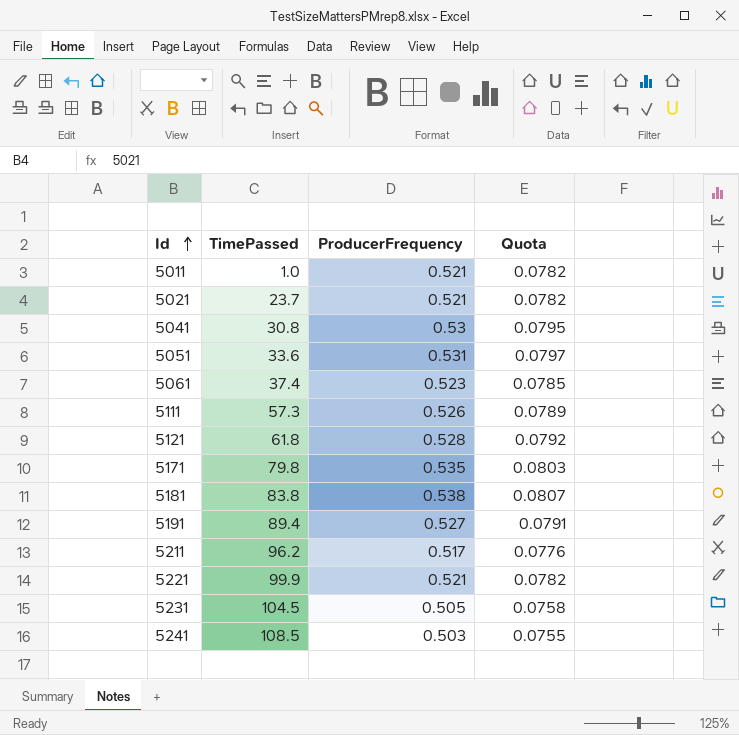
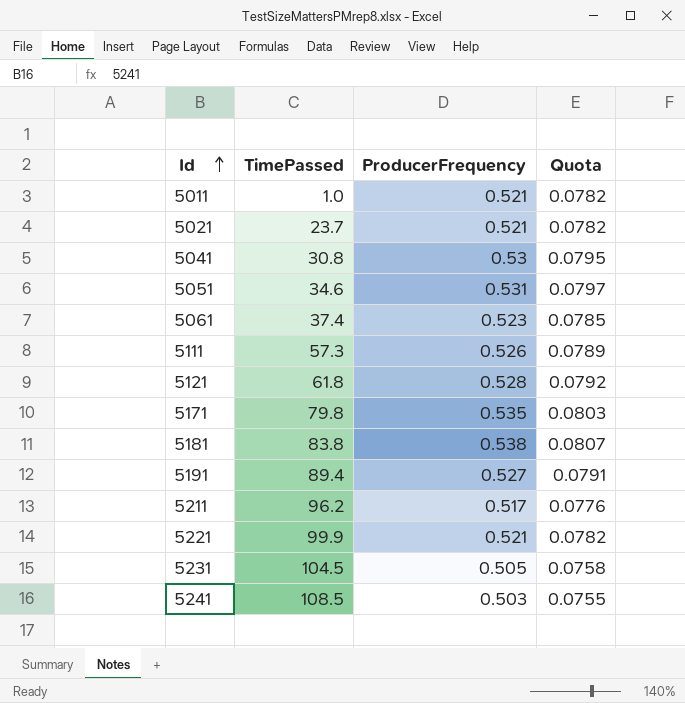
5051 | TimePassed: 33.6 -> 34.6

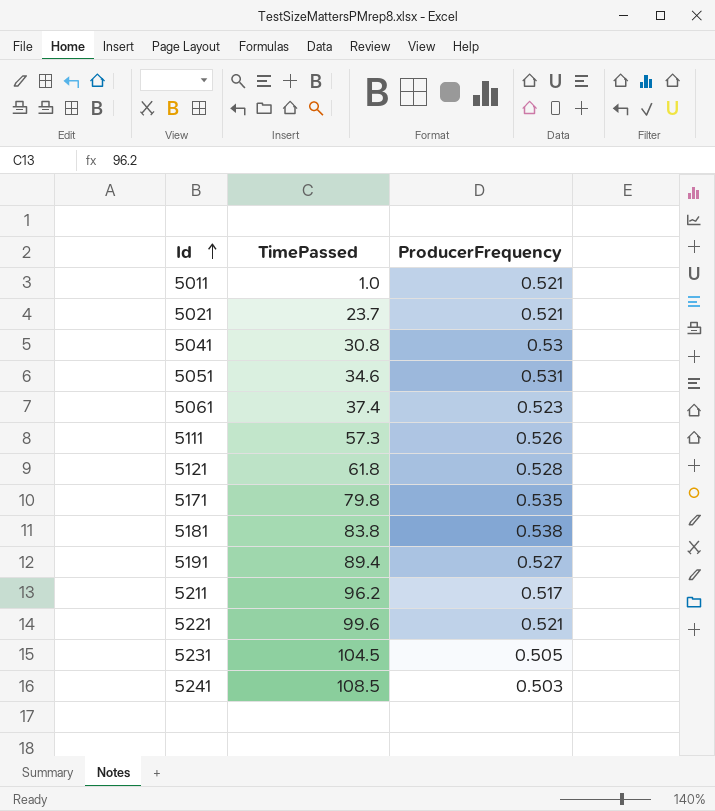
column Quota | formula: [ProducerFrequency] * 0.15 -> none
5221 | TimePassed: 99.9 -> 99.6

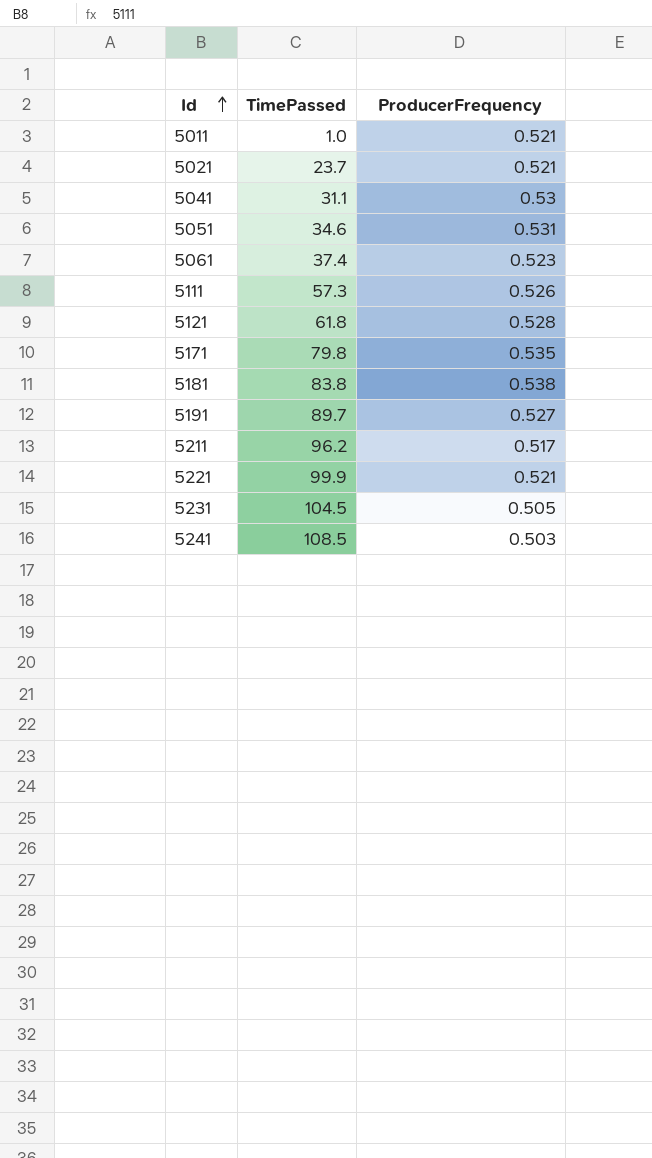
5041 | TimePassed: 30.8 -> 31.1
5191 | TimePassed: 89.4 -> 89.7
5221 | TimePassed: 99.6 -> 99.9

